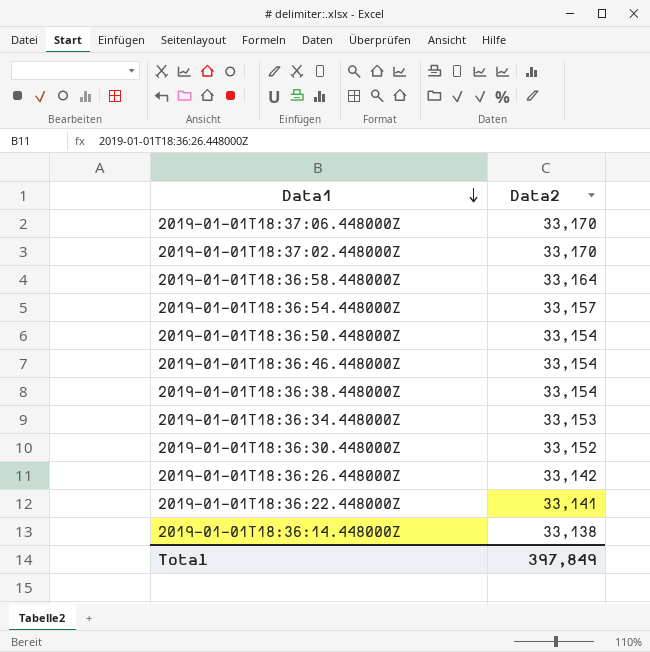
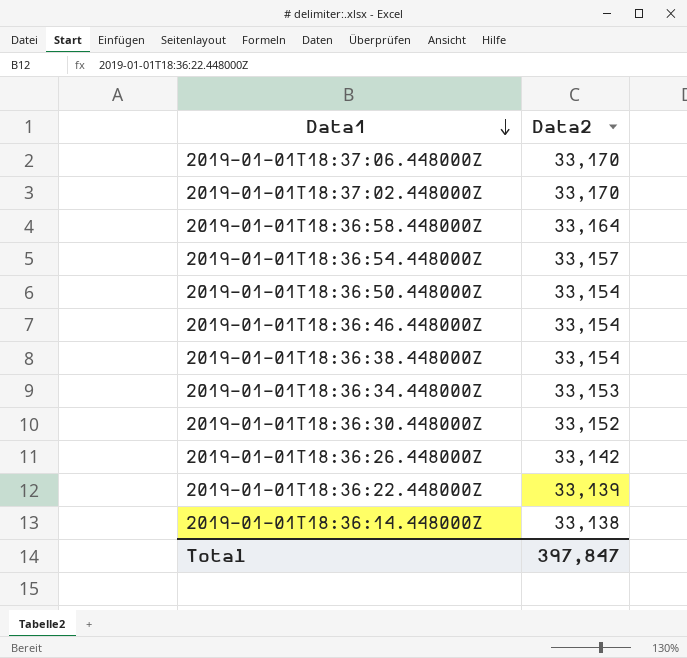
2019-01-01T18:36:22.448000Z | Data2: 33,141 -> 33,139
Total | Data2: 397,849 -> 397,847

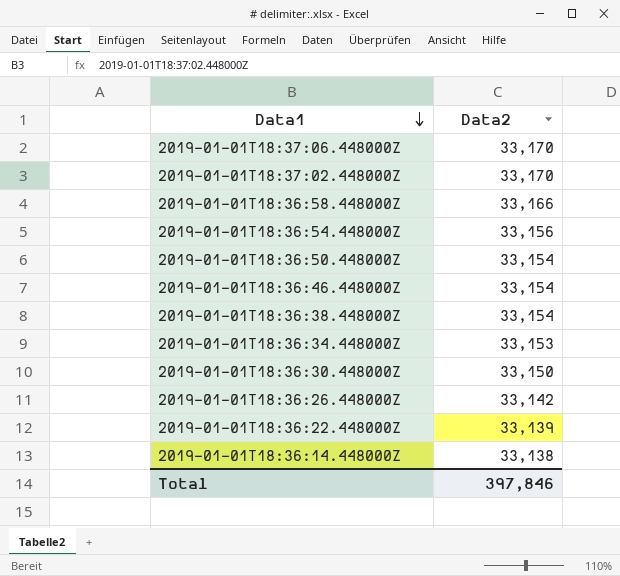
2019-01-01T18:36:58.448000Z | Data2: 33,164 -> 33,166
2019-01-01T18:36:54.448000Z | Data2: 33,157 -> 33,156
2019-01-01T18:36:30.448000Z | Data2: 33,152 -> 33,150
Total | Data2: 397,847 -> 397,846

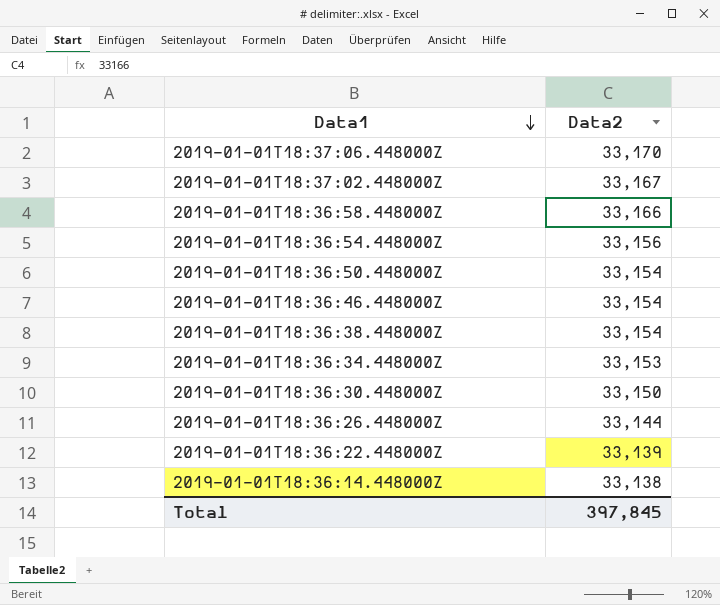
2019-01-01T18:37:02.448000Z | Data2: 33,170 -> 33,167
2019-01-01T18:36:26.448000Z | Data2: 33,142 -> 33,144
Total | Data2: 397,846 -> 397,845

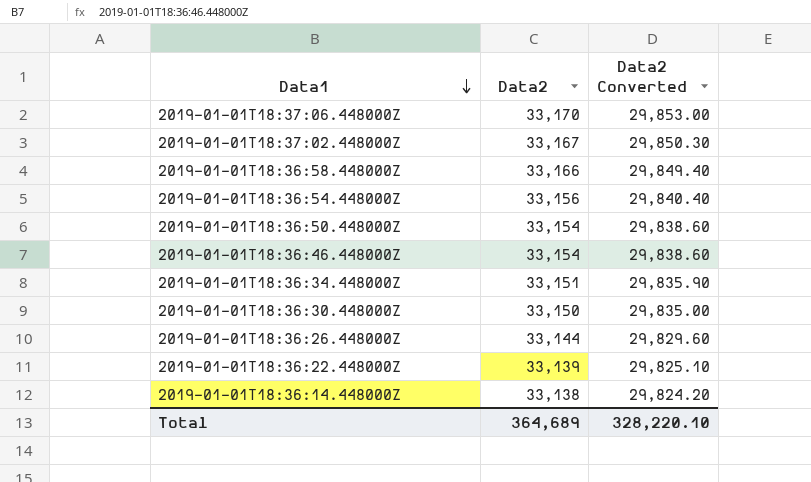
column Data2 Converted | formula: none -> [Data2] * 0.9
row 2019-01-01T18:36:38.448000Z: 33,154 -> none
2019-01-01T18:36:34.448000Z | Data2: 33,153 -> 33,151
Total | Data2: 397,845 -> 364,689

